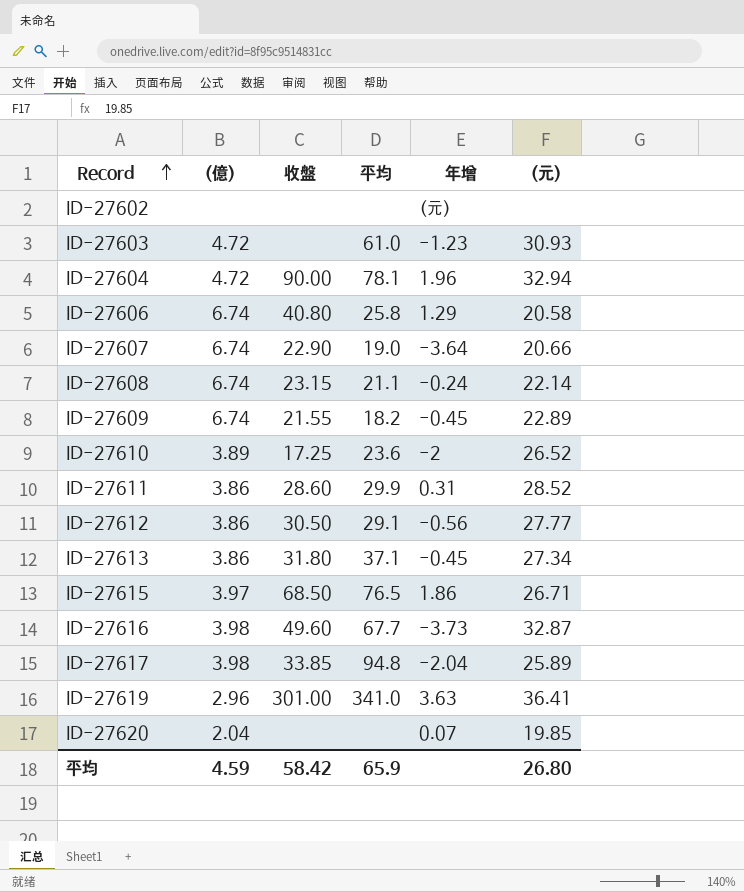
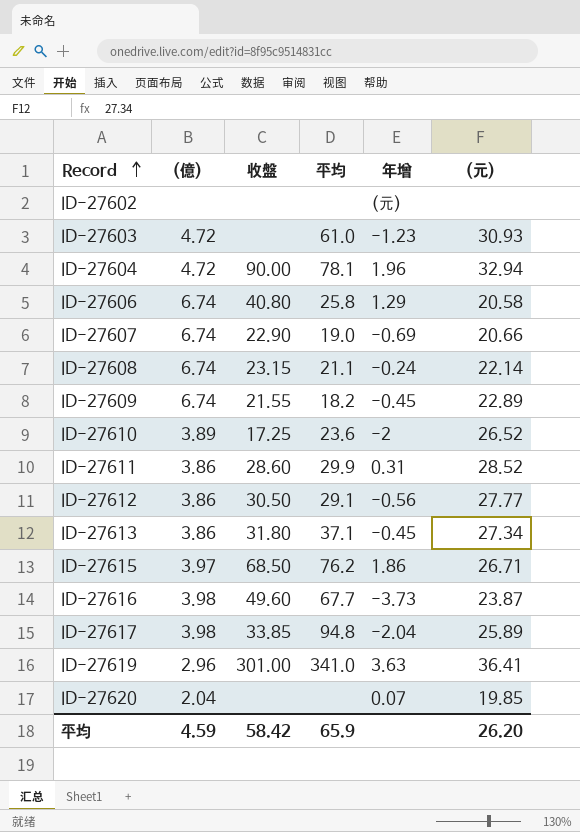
ID-27607 | 年增: -3.64 -> -0.69
ID-27615 | 平均: 76.5 -> 76.2
ID-27616 | (元): 32.87 -> 23.87
平均 | (元): 26.80 -> 26.20

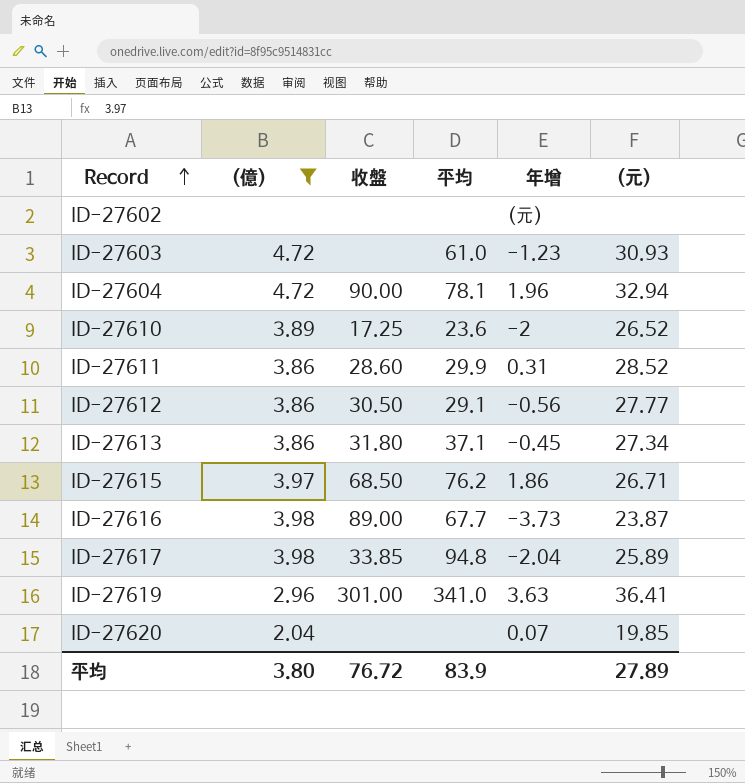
filter: none -> (億) != 6.74
ID-27616 | 收盤: 49.60 -> 89.00
平均 | (億): 4.59 -> 3.80
平均 | 收盤: 58.42 -> 76.72
平均 | 平均: 65.9 -> 83.9
平均 | (元): 26.20 -> 27.89

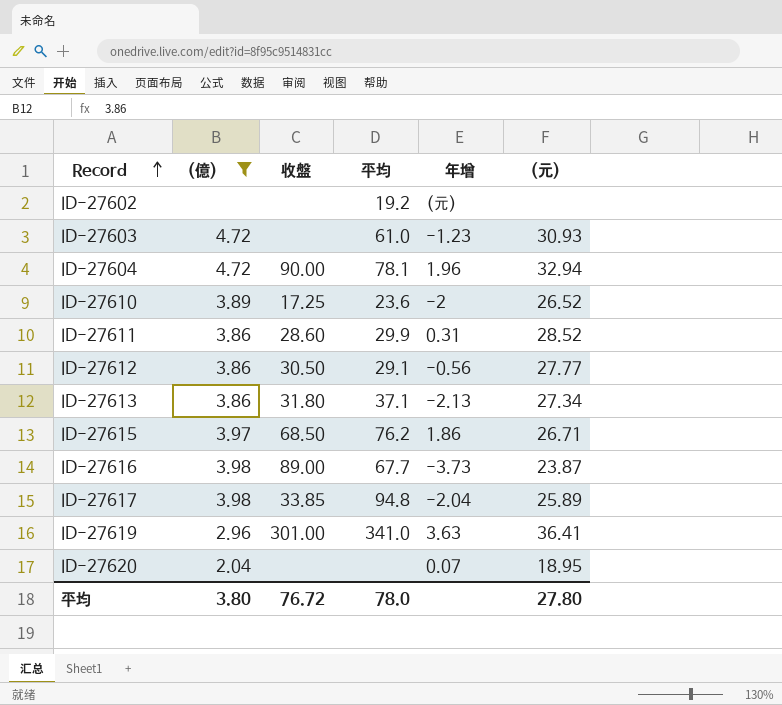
ID-27602 | 平均: none -> 19.2
ID-27613 | 年增: -0.45 -> -2.13
ID-27620 | (元): 19.85 -> 18.95
平均 | 平均: 83.9 -> 78.0
平均 | (元): 27.89 -> 27.80

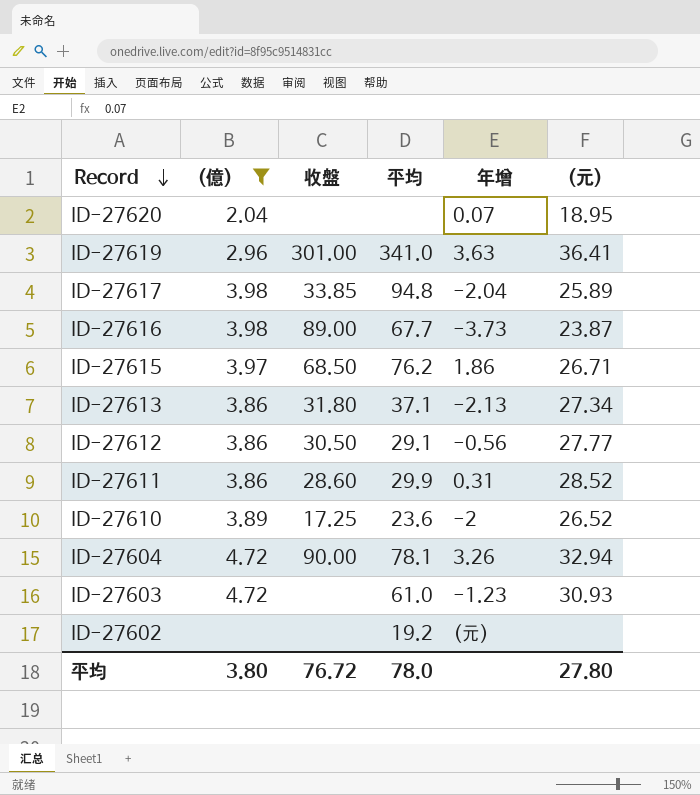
row order: Record ascending -> Record descending
ID-27604 | 年增: 1.96 -> 3.26

